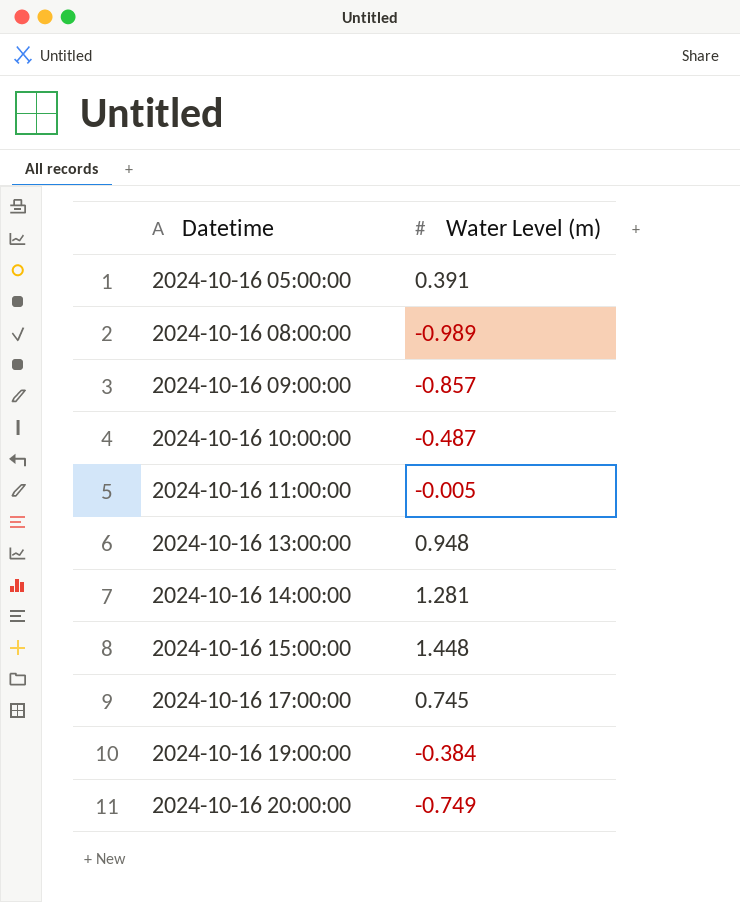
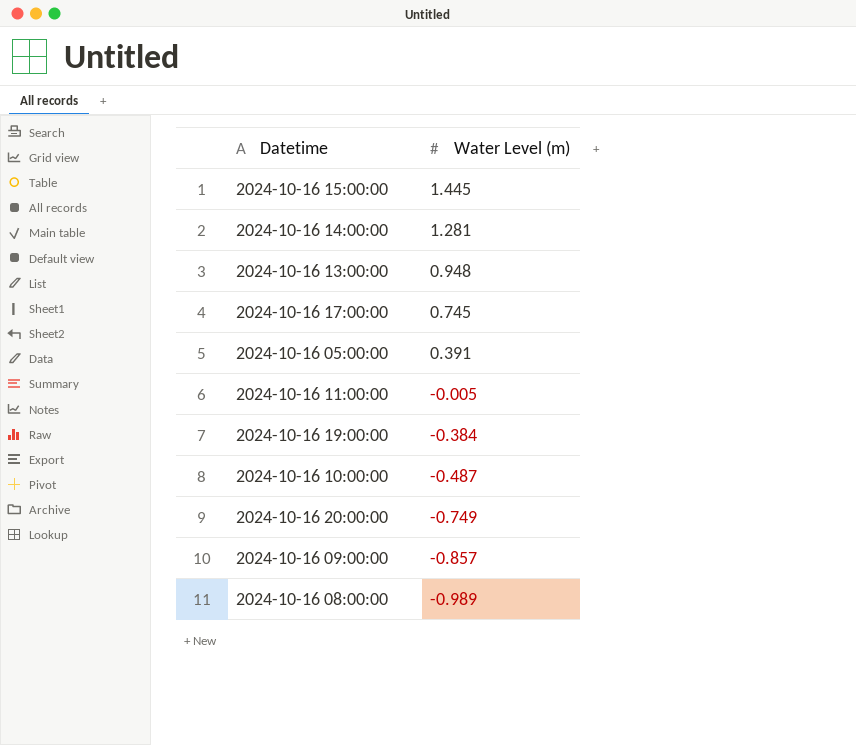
row order: Datetime ascending -> Water Level (m) descending
2024-10-16 15:00:00 | Water Level (m): 1.448 -> 1.445

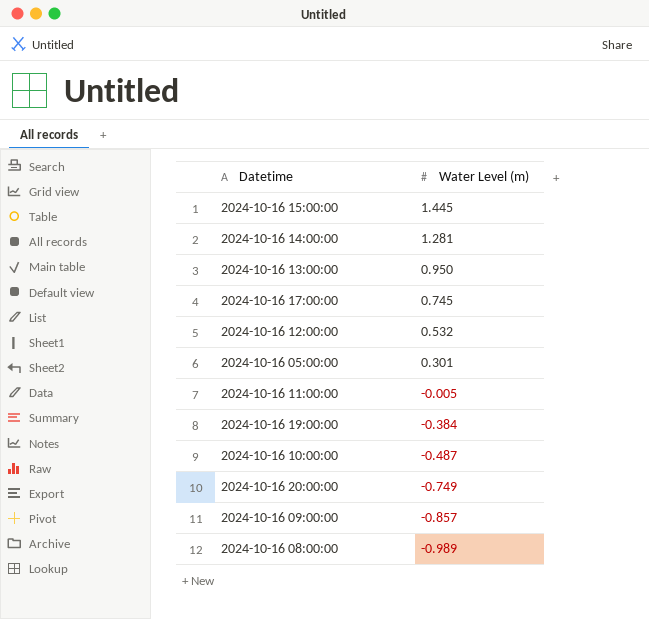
2024-10-16 13:00:00 | Water Level (m): 0.948 -> 0.950
row 2024-10-16 12:00:00: none -> 0.532
2024-10-16 05:00:00 | Water Level (m): 0.391 -> 0.301

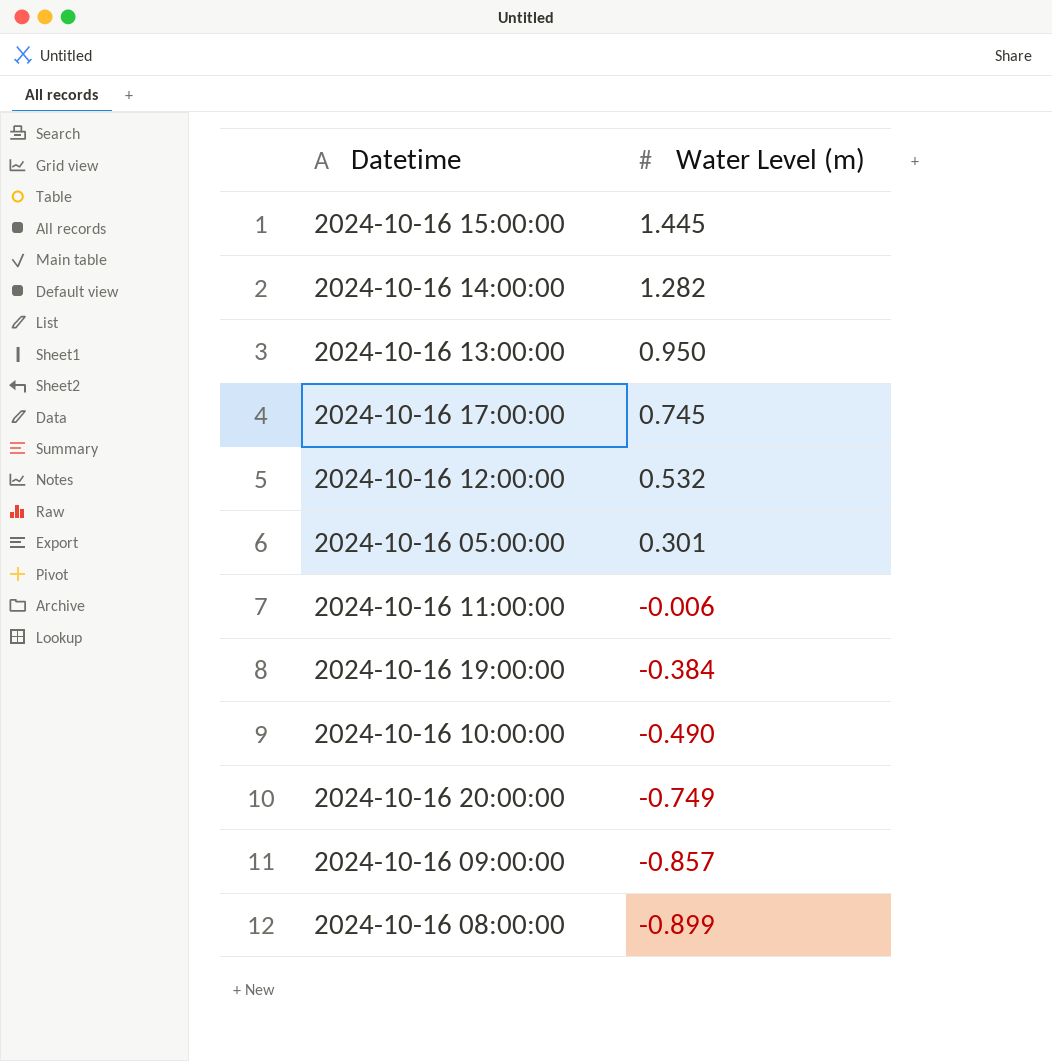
2024-10-16 14:00:00 | Water Level (m): 1.281 -> 1.282
2024-10-16 11:00:00 | Water Level (m): -0.005 -> -0.006
2024-10-16 10:00:00 | Water Level (m): -0.487 -> -0.490
2024-10-16 08:00:00 | Water Level (m): -0.989 -> -0.899

